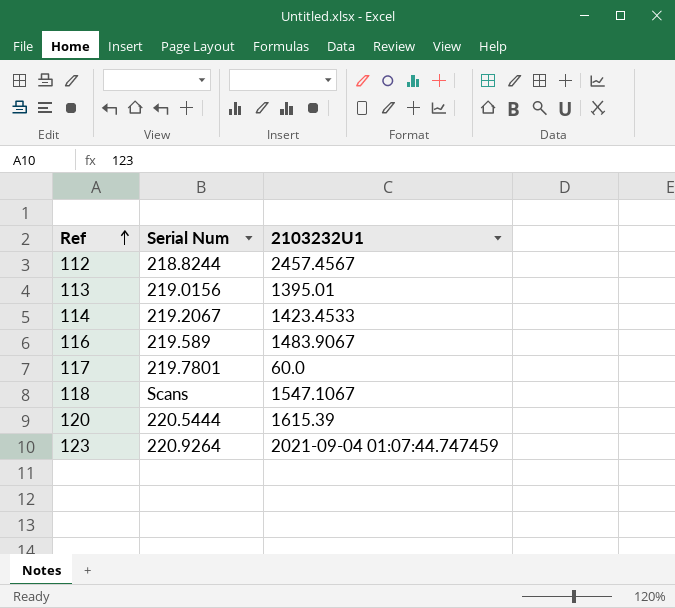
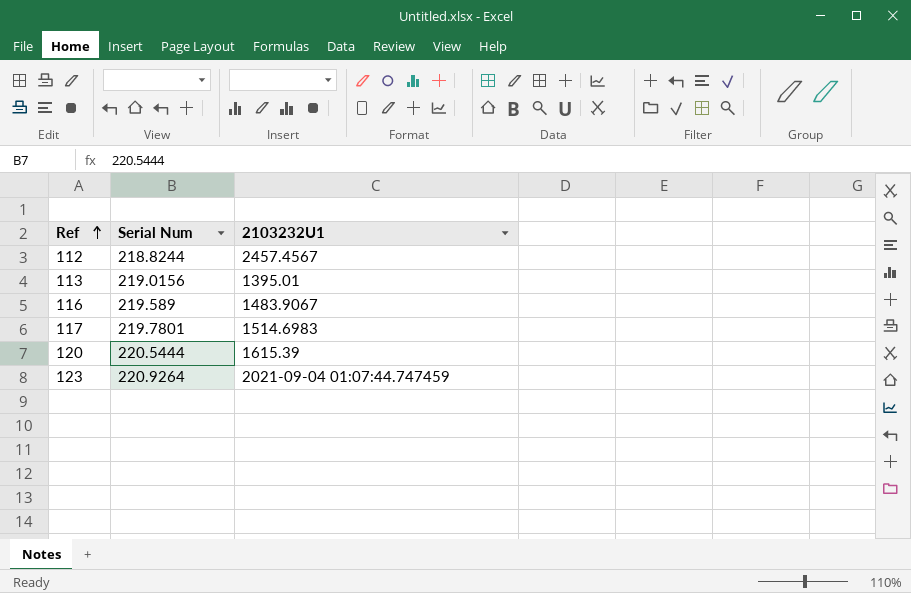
row 114: 219.2067 | 1423.4533 -> none
row 118: Scans | 1547.1067 -> none
117 | 2103232U1: 60.0 -> 1514.6983

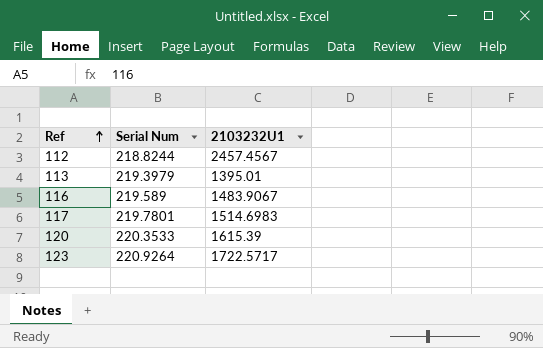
113 | Serial Num: 219.0156 -> 219.3979
120 | Serial Num: 220.5444 -> 220.3533
123 | 2103232U1: 2021-09-04 01:07:44.747459 -> 1722.5717

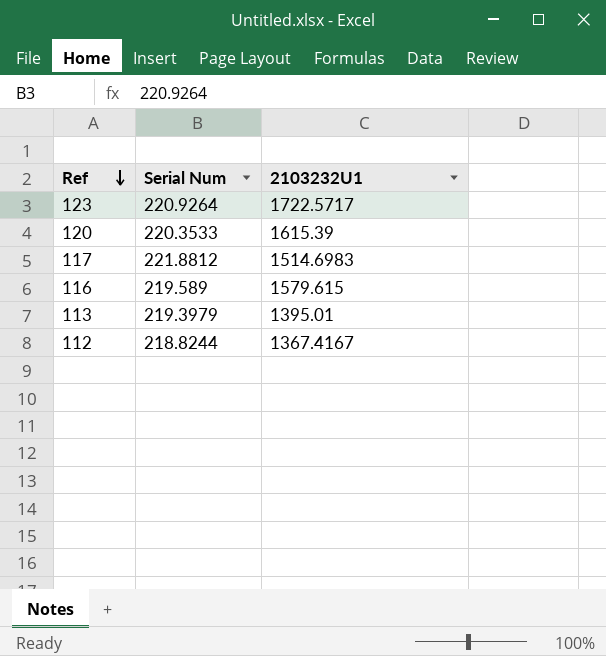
row order: Ref ascending -> Ref descending
117 | Serial Num: 219.7801 -> 221.8812
116 | 2103232U1: 1483.9067 -> 1579.615
112 | 2103232U1: 2457.4567 -> 1367.4167

